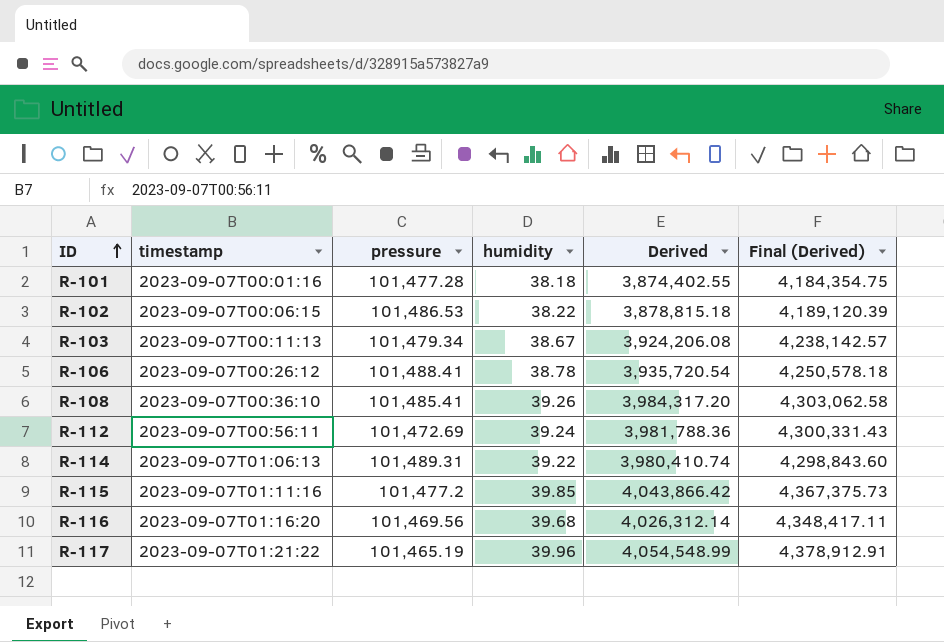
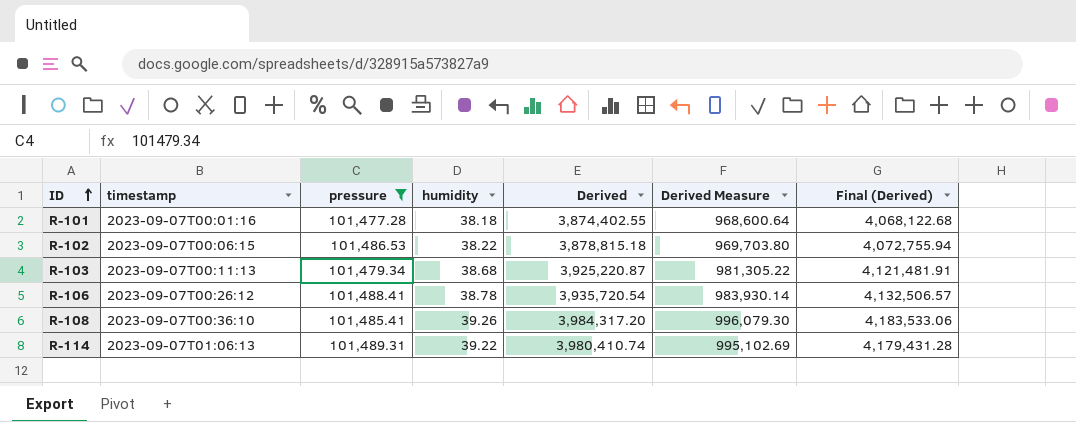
filter: none -> pressure >= 101,477.28
column Derived Measure | formula: none -> [Derived] * 0.25
column Final (Derived) | formula: [Derived] * 1.08 -> [Derived] * 1.05
R-103 | humidity: 38.67 -> 38.68
R-103 | Derived: 3,924,206.08 -> 3,925,220.87

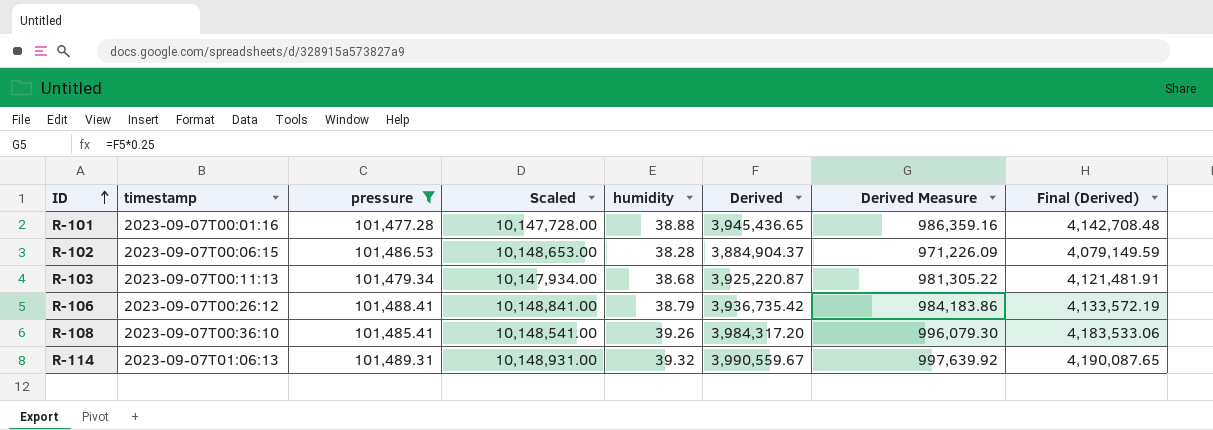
column Scaled | formula: none -> [pressure] * 100
R-101 | humidity: 38.18 -> 38.88
R-101 | Derived: 3,874,402.55 -> 3,945,436.65
R-101 | Derived Measure: 968,600.64 -> 986,359.16
R-101 | Final (Derived): 4,068,122.68 -> 4,142,708.48
R-102 | humidity: 38.22 -> 38.28
R-102 | Derived: 3,878,815.18 -> 3,884,904.37
R-102 | Derived Measure: 969,703.80 -> 971,226.09
R-102 | Final (Derived): 4,072,755.94 -> 4,079,149.59
R-106 | humidity: 38.78 -> 38.79
R-106 | Derived: 3,935,720.54 -> 3,936,735.42
R-106 | Derived Measure: 983,930.14 -> 984,183.86
R-106 | Final (Derived): 4,132,506.57 -> 4,133,572.19
R-114 | humidity: 39.22 -> 39.32
R-114 | Derived: 3,980,410.74 -> 3,990,559.67
R-114 | Derived Measure: 995,102.69 -> 997,639.92
R-114 | Final (Derived): 4,179,431.28 -> 4,190,087.65

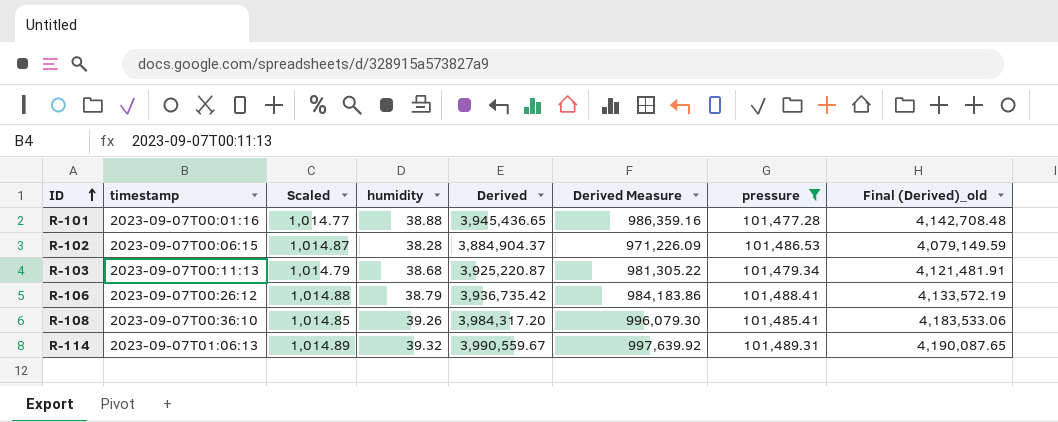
column Scaled | formula: [pressure] * 100 -> [pressure] * 0.01
column pressure | position: 3 -> 7
column name: Final (Derived) -> Final (Derived)_old

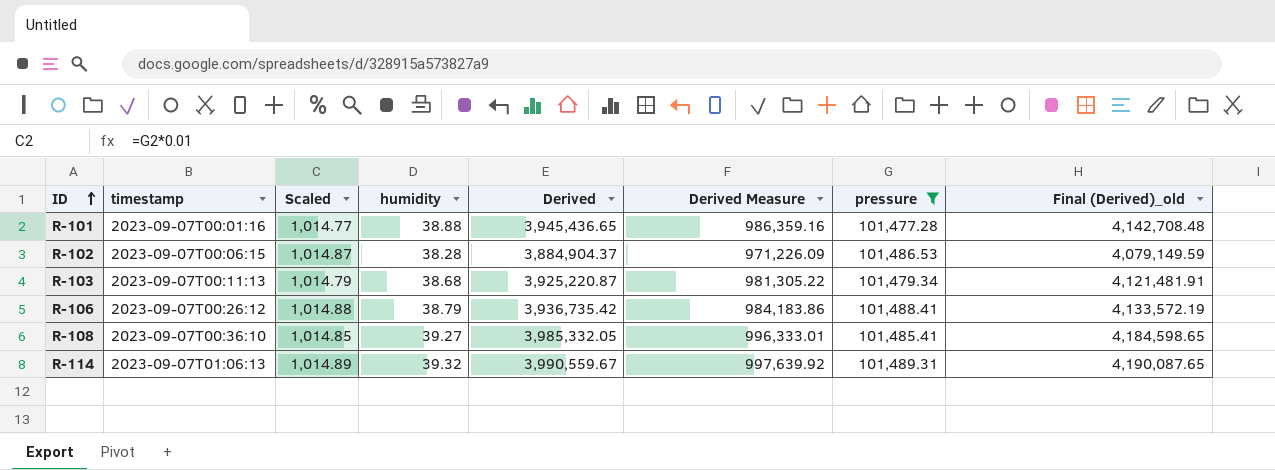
R-108 | humidity: 39.26 -> 39.27
R-108 | Derived: 3,984,317.20 -> 3,985,332.05
R-108 | Derived Measure: 996,079.30 -> 996,333.01
R-108 | Final (Derived)_old: 4,183,533.06 -> 4,184,598.65

